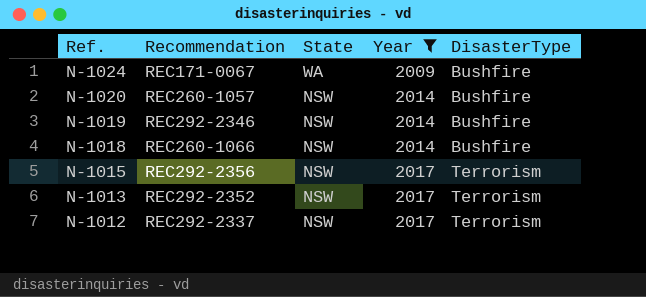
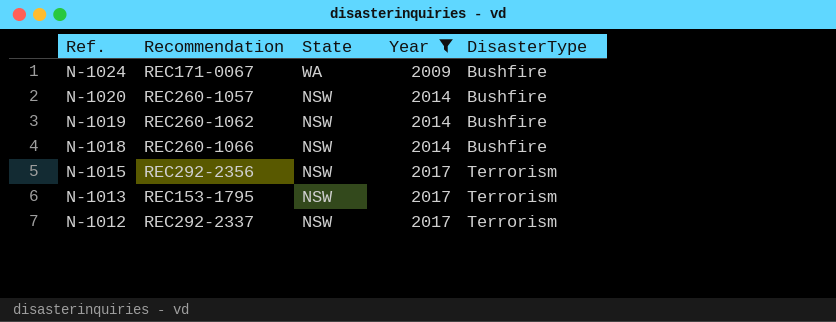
N-1019 | Recommendation: REC292-2346 -> REC260-1062
N-1013 | Recommendation: REC292-2352 -> REC153-1795

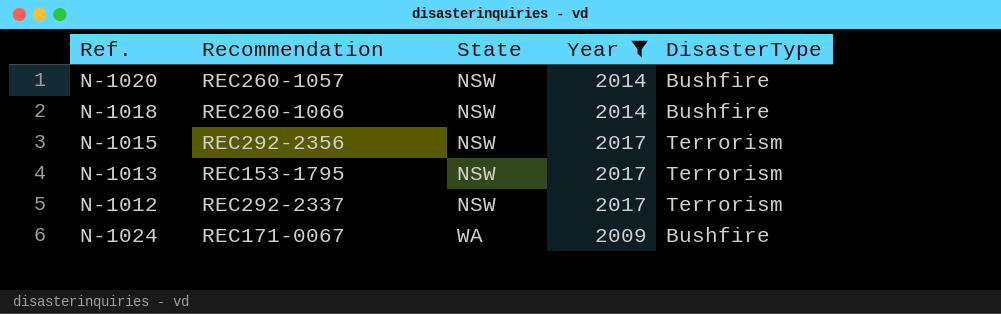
row order: Ref. descending -> State ascending
row N-1019: REC260-1062 | NSW | 2014 | Bushfire -> none

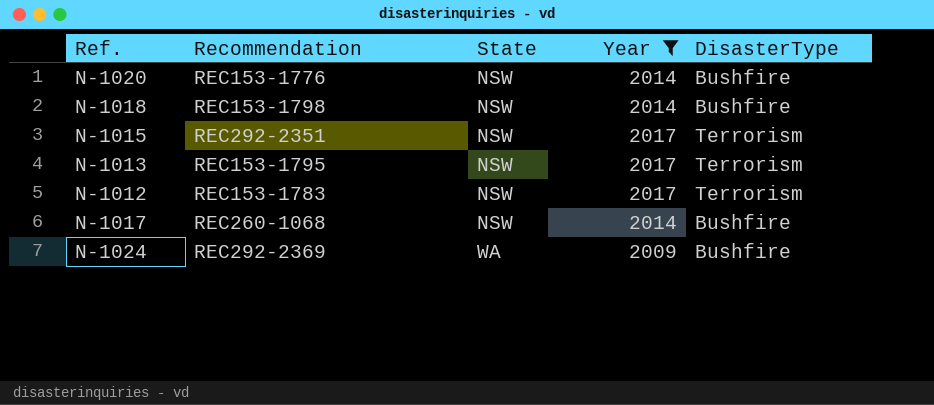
N-1020 | Recommendation: REC260-1057 -> REC153-1776
N-1018 | Recommendation: REC260-1066 -> REC153-1798
N-1015 | Recommendation: REC292-2356 -> REC292-2351
N-1012 | Recommendation: REC292-2337 -> REC153-1783
row N-1017: none -> REC260-1068 | NSW | 2014 | Bushfire
N-1024 | Recommendation: REC171-0067 -> REC292-2369

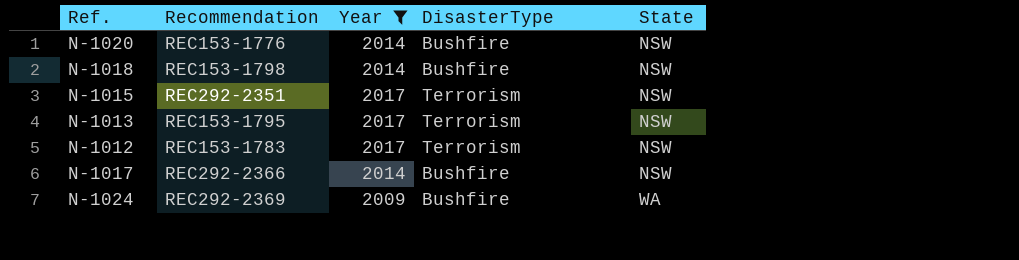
column State | position: 3 -> 5
N-1017 | Recommendation: REC260-1068 -> REC292-2366

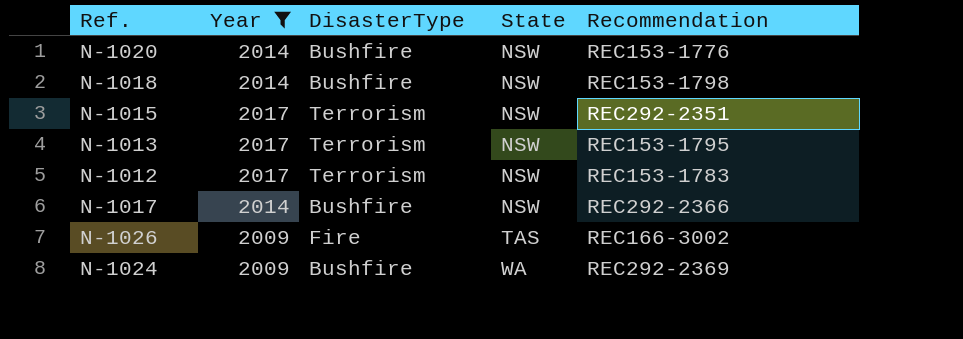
column Recommendation | position: 2 -> 5
row N-1026: none -> 2009 | Fire | TAS | REC166-3002

